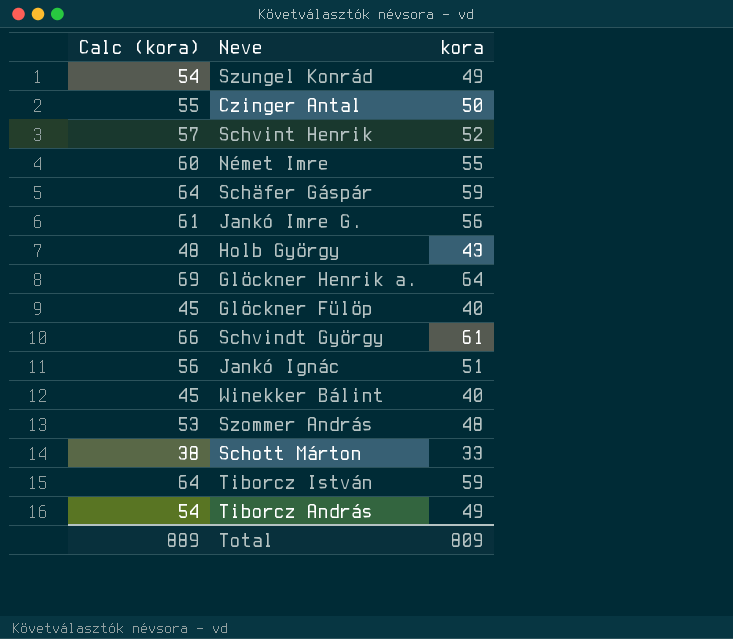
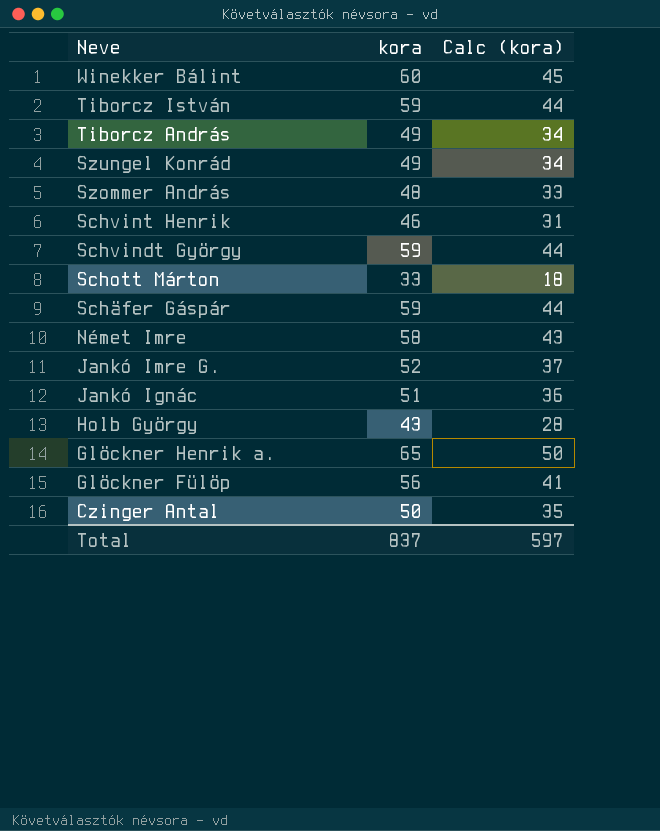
row order: none -> Neve descending
column Calc (kora) | formula: [kora] + 5 -> [kora] - 15
column Calc (kora) | position: 1 -> 3
Winekker Bálint | kora: 40 -> 60
Schvint Henrik | kora: 52 -> 46
Schvindt György | kora: 61 -> 59
Német Imre | kora: 55 -> 58
Jankó Imre G. | kora: 56 -> 52
Glöckner Henrik a. | kora: 64 -> 65
Glöckner Fülöp | kora: 40 -> 56
Total | kora: 809 -> 837
Total | Calc (kora): 889 -> 597

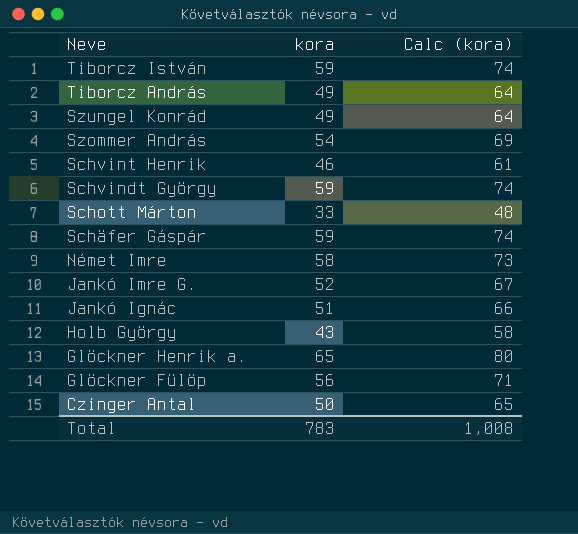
column Calc (kora) | formula: [kora] - 15 -> [kora] + 15
row Winekker Bálint: 60 | 45 -> none
Szommer András | kora: 48 -> 54
Total | kora: 837 -> 783
Total | Calc (kora): 597 -> 1,008

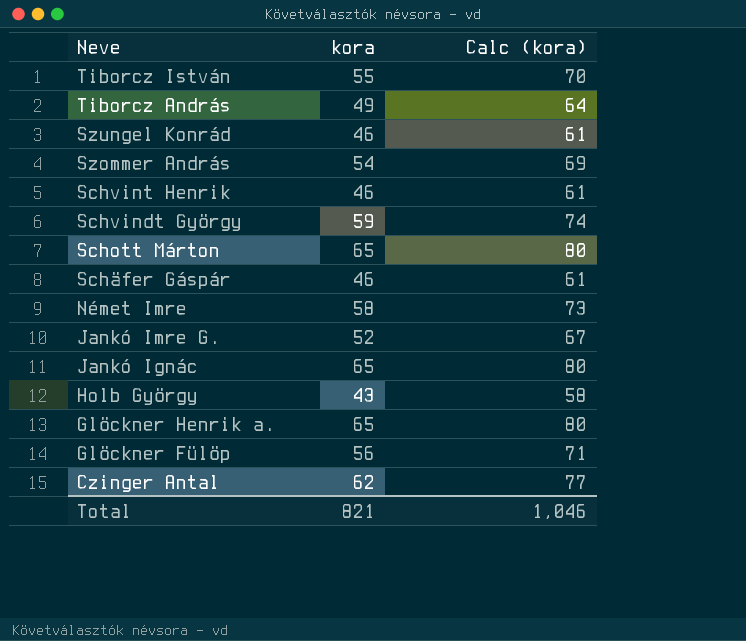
Tiborcz István | kora: 59 -> 55
Tiborcz István | Calc (kora): 74 -> 70
Szungel Konrád | kora: 49 -> 46
Szungel Konrád | Calc (kora): 64 -> 61
Schott Márton | kora: 33 -> 65
Schott Márton | Calc (kora): 48 -> 80
Schäfer Gáspár | kora: 59 -> 46
Schäfer Gáspár | Calc (kora): 74 -> 61
Jankó Ignác | kora: 51 -> 65
Jankó Ignác | Calc (kora): 66 -> 80
Czinger Antal | kora: 50 -> 62
Czinger Antal | Calc (kora): 65 -> 77
Total | kora: 783 -> 821
Total | Calc (kora): 1,008 -> 1,046

